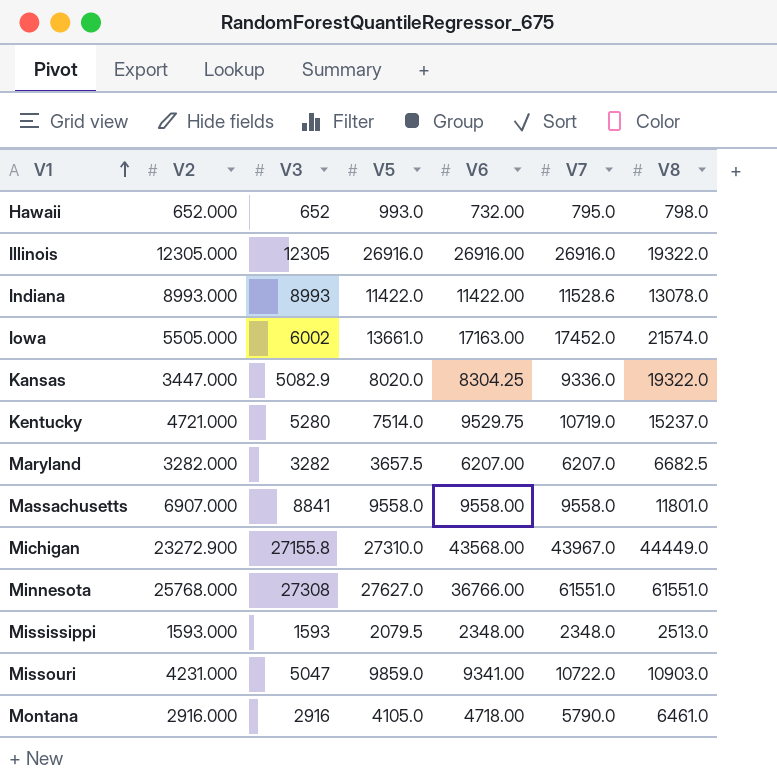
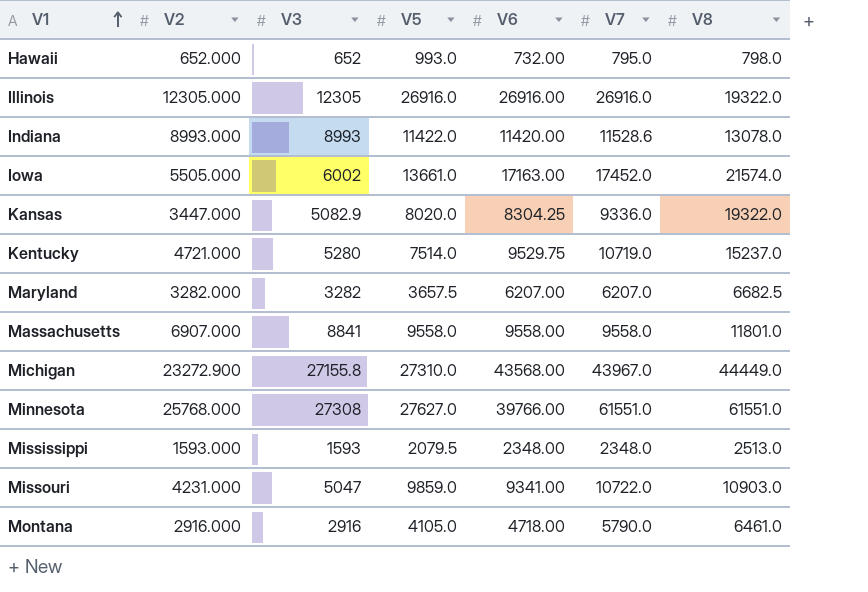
Indiana | V6: 11422.00 -> 11420.00
Minnesota | V6: 36766.00 -> 39766.00

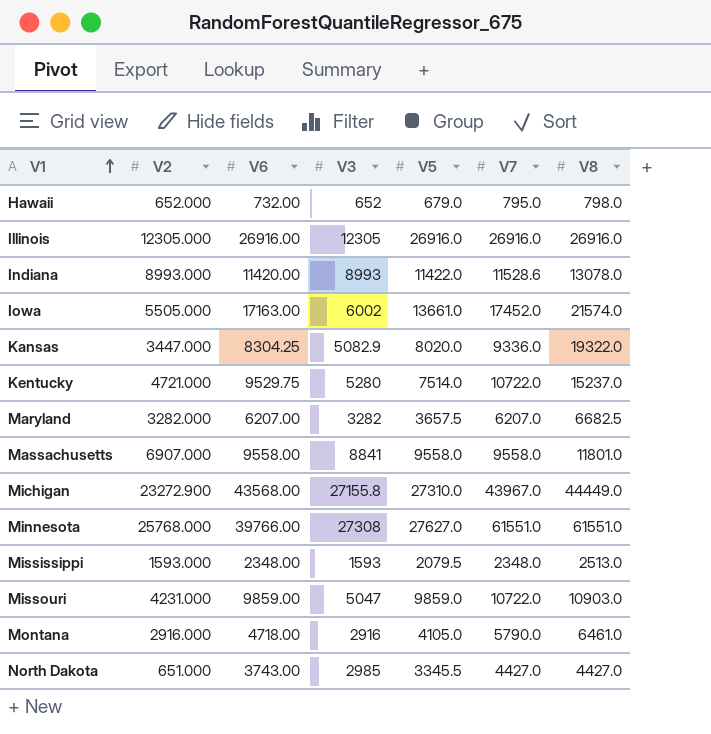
column V6 | position: 5 -> 3
Hawaii | V5: 993.0 -> 679.0
Illinois | V8: 19322.0 -> 26916.0
Kentucky | V7: 10719.0 -> 10722.0
Missouri | V6: 9341.00 -> 9859.00
row North Dakota: none -> 651.000 | 3743.00 | 2985 | 3345.5 | 4427.0 | 4427.0

